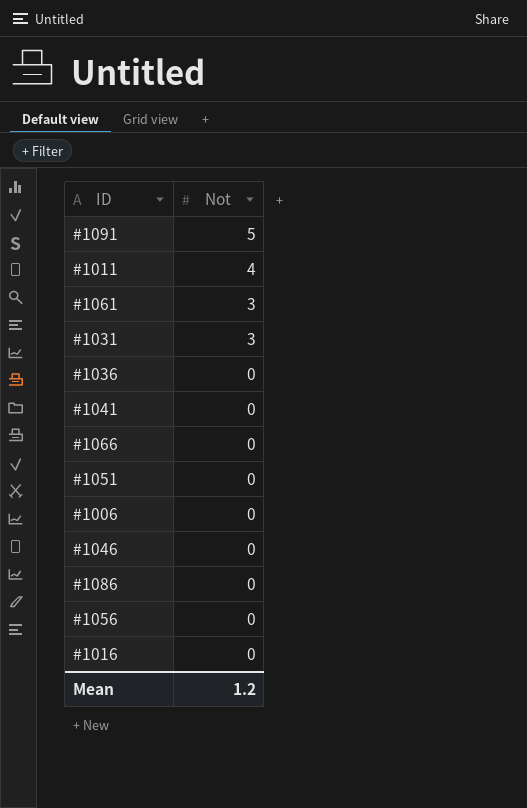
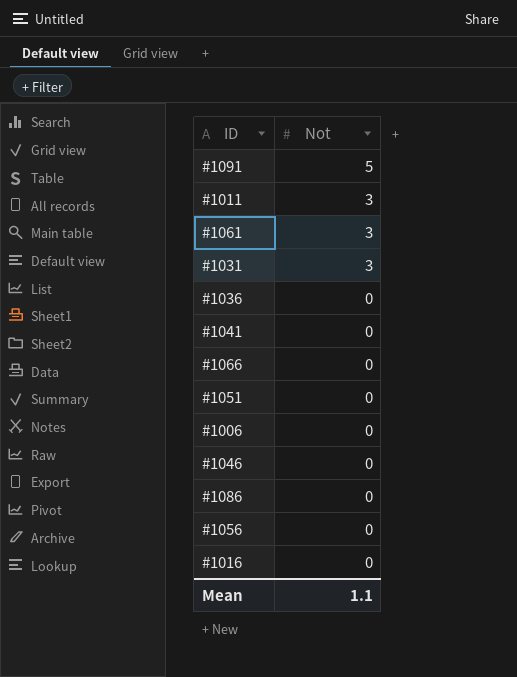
#1011 | Not: 4 -> 3
Mean | Not: 1.2 -> 1.1

